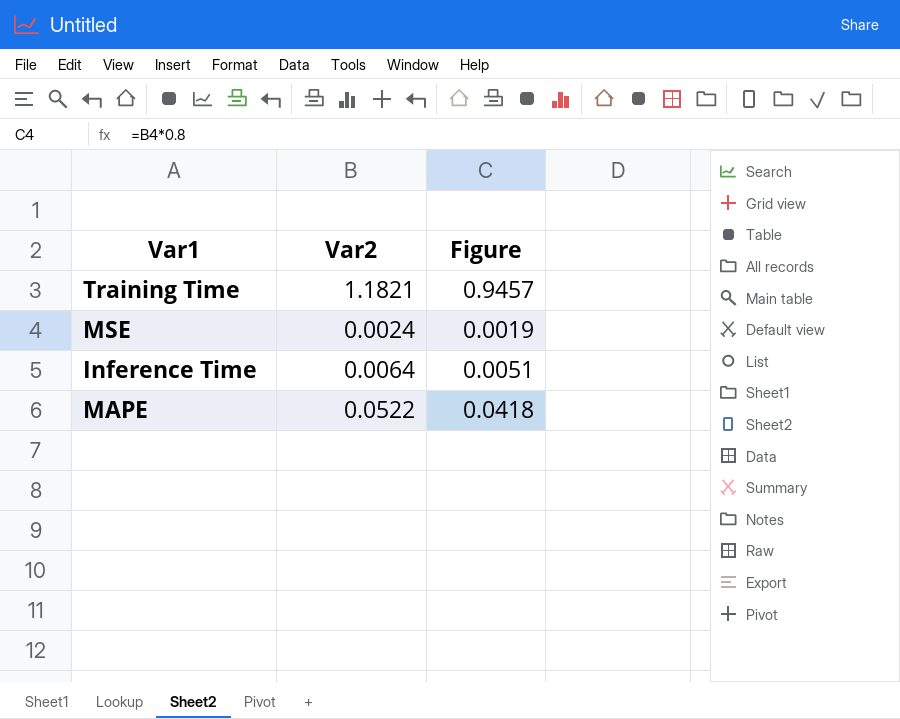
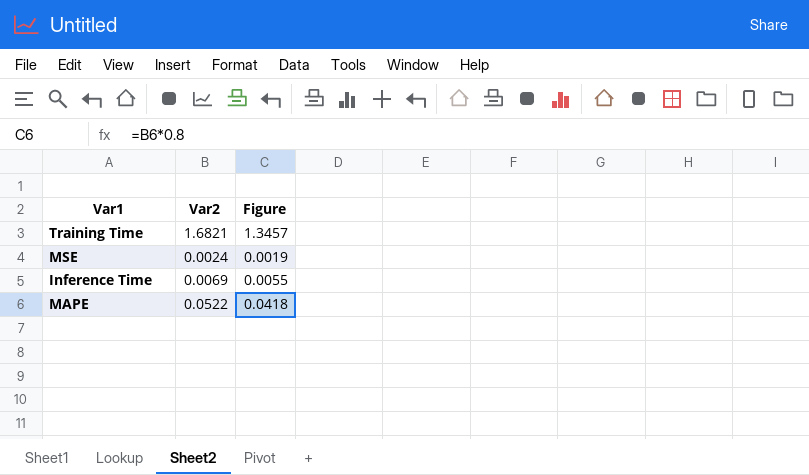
Training Time | Var2: 1.1821 -> 1.6821
Training Time | Figure: 0.9457 -> 1.3457
Inference Time | Var2: 0.0064 -> 0.0069
Inference Time | Figure: 0.0051 -> 0.0055

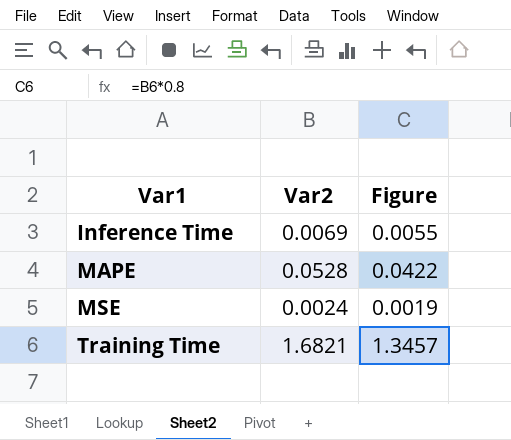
row order: none -> Var1 ascending
MAPE | Var2: 0.0522 -> 0.0528
MAPE | Figure: 0.0418 -> 0.0422

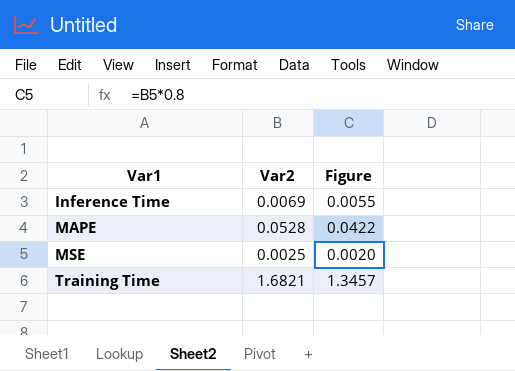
MSE | Var2: 0.0024 -> 0.0025
MSE | Figure: 0.0019 -> 0.0020

